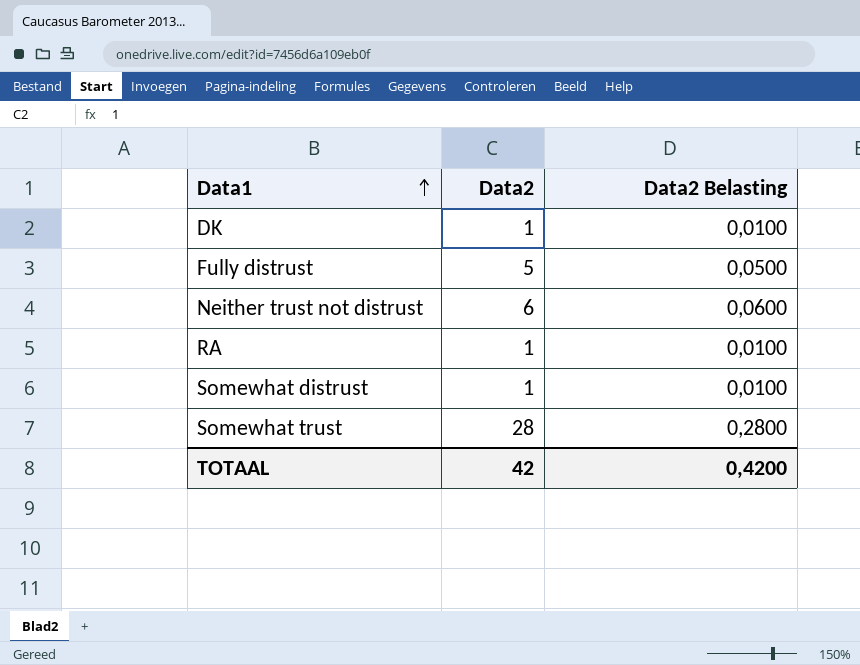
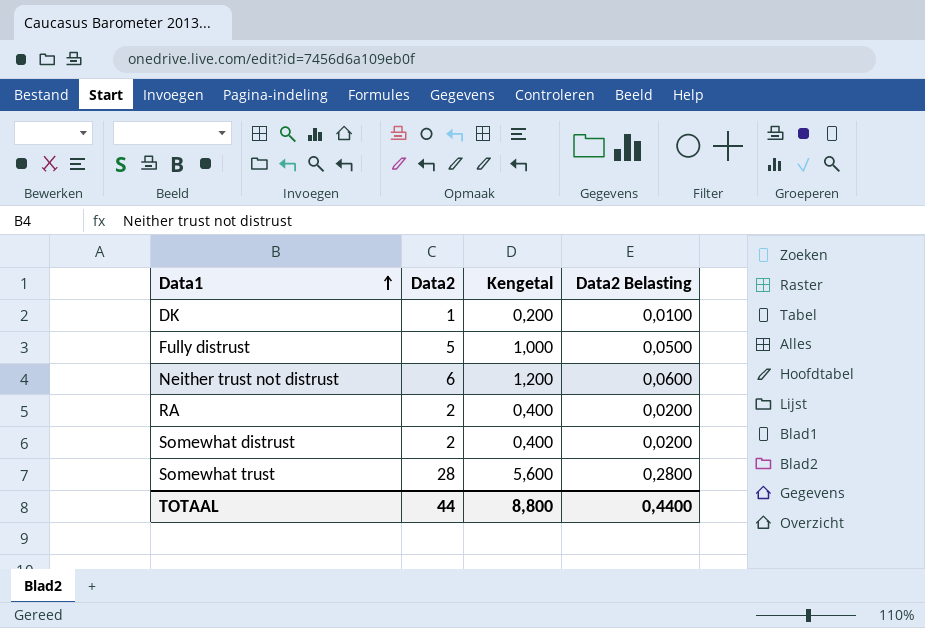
column Kengetal | formula: none -> [Data2] * 0,2
RA | Data2: 1 -> 2
RA | Data2 Belasting: 0,0100 -> 0,0200
Somewhat distrust | Data2: 1 -> 2
Somewhat distrust | Data2 Belasting: 0,0100 -> 0,0200
TOTAAL | Data2: 42 -> 44
TOTAAL | Data2 Belasting: 0,4200 -> 0,4400

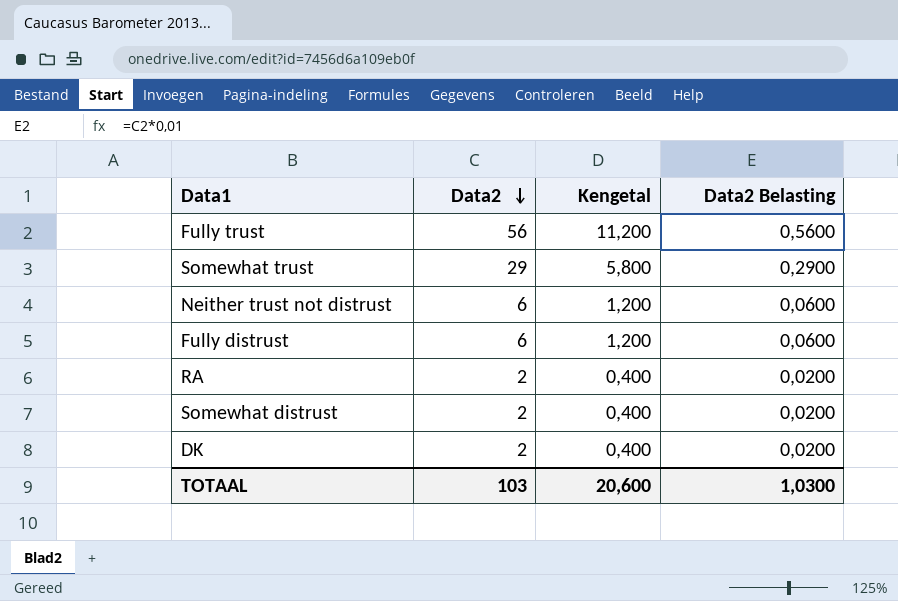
row order: Data1 ascending -> Data2 descending
row Fully trust: none -> 56 | 11,200 | 0,5600
Somewhat trust | Data2: 28 -> 29
Somewhat trust | Kengetal: 5,600 -> 5,800
Somewhat trust | Data2 Belasting: 0,2800 -> 0,2900
Fully distrust | Data2: 5 -> 6
Fully distrust | Kengetal: 1,000 -> 1,200
Fully distrust | Data2 Belasting: 0,0500 -> 0,0600
DK | Data2: 1 -> 2
DK | Kengetal: 0,200 -> 0,400
DK | Data2 Belasting: 0,0100 -> 0,0200
TOTAAL | Data2: 44 -> 103
TOTAAL | Kengetal: 8,800 -> 20,600
TOTAAL | Data2 Belasting: 0,4400 -> 1,0300

